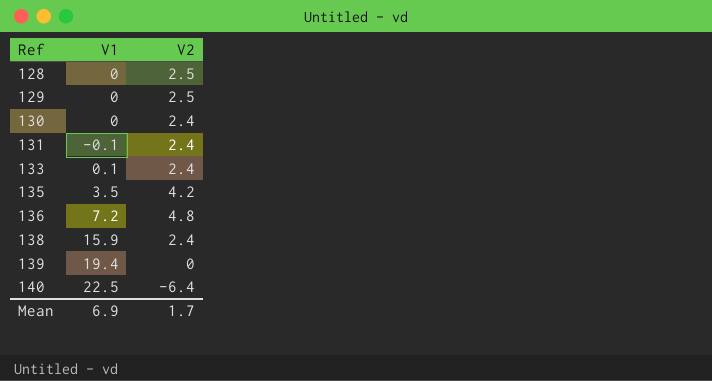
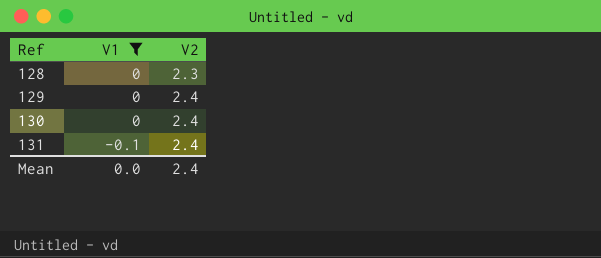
filter: none -> V1 <= 0
128 | V2: 2.5 -> 2.3
129 | V2: 2.5 -> 2.4
Mean | V1: 6.9 -> 0.0
Mean | V2: 1.7 -> 2.4

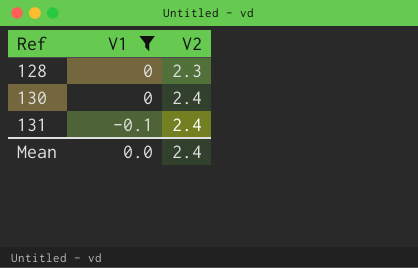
row 129: 0 | 2.4 -> none

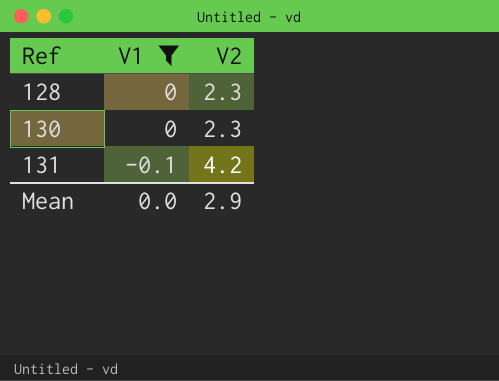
130 | V2: 2.4 -> 2.3
131 | V2: 2.4 -> 4.2
Mean | V2: 2.4 -> 2.9

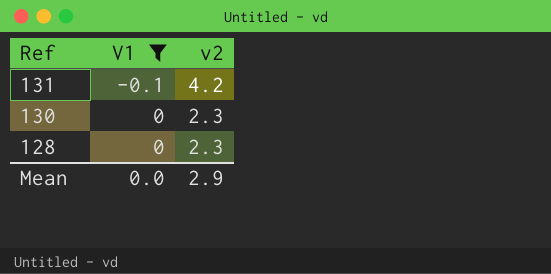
row order: Ref ascending -> Ref descending
column name: V2 -> v2

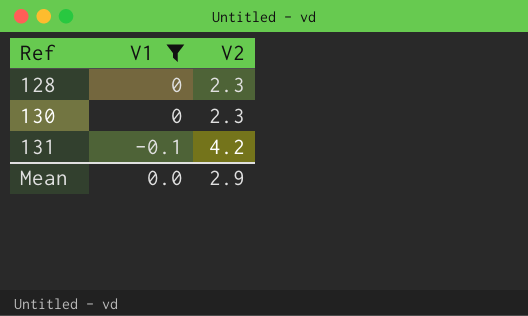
row order: Ref descending -> Ref ascending
column name: v2 -> V2

